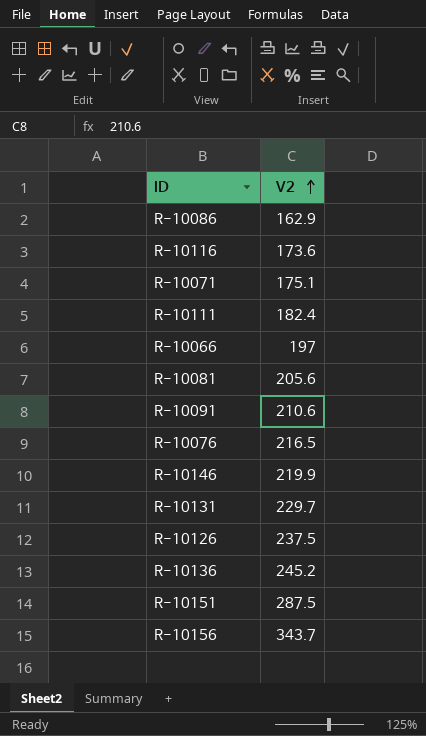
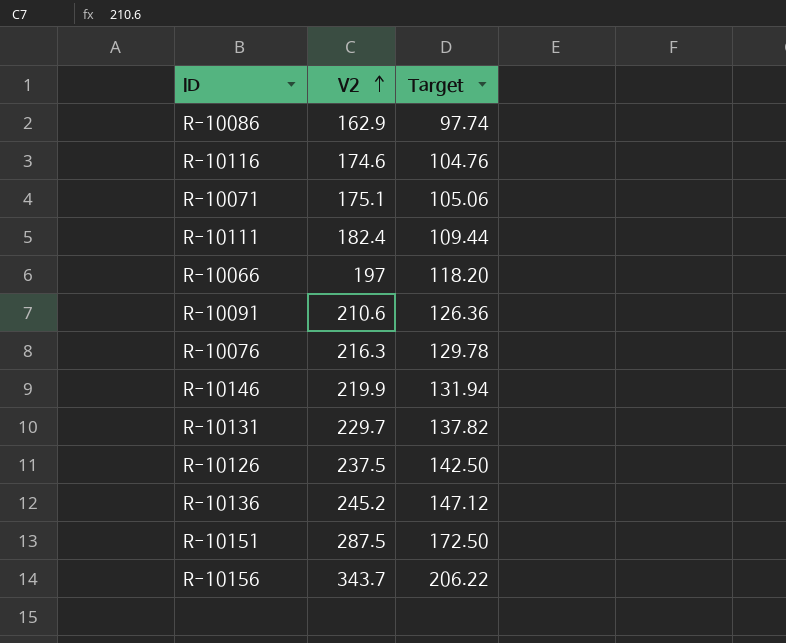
column Target | formula: none -> [V2] * 0.6
row R-10081: 205.6 -> none
R-10116 | V2: 173.6 -> 174.6
R-10076 | V2: 216.5 -> 216.3

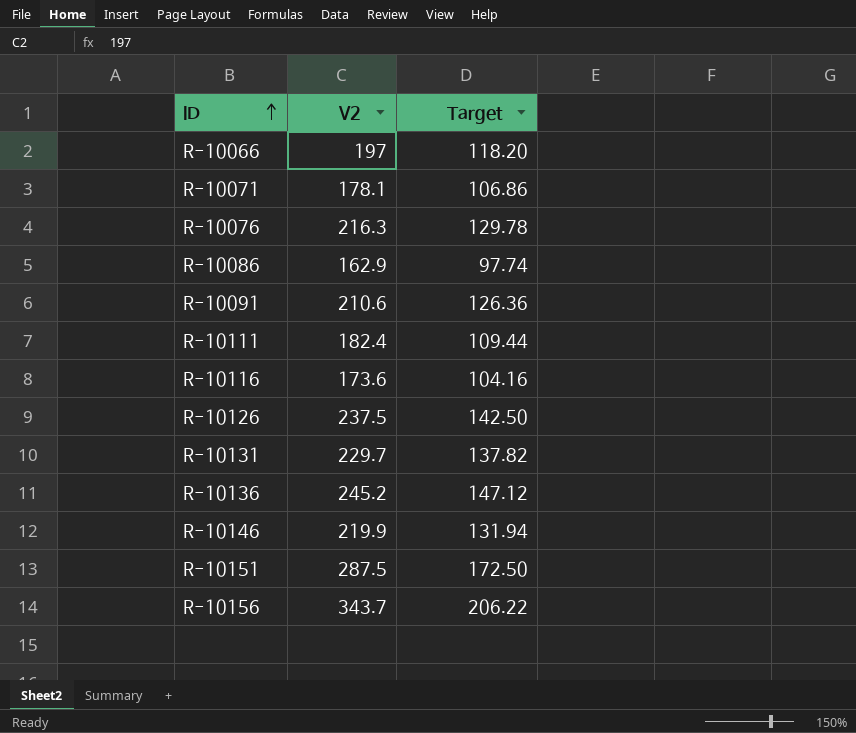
row order: V2 ascending -> ID ascending
R-10071 | V2: 175.1 -> 178.1
R-10071 | Target: 105.06 -> 106.86
R-10116 | V2: 174.6 -> 173.6
R-10116 | Target: 104.76 -> 104.16

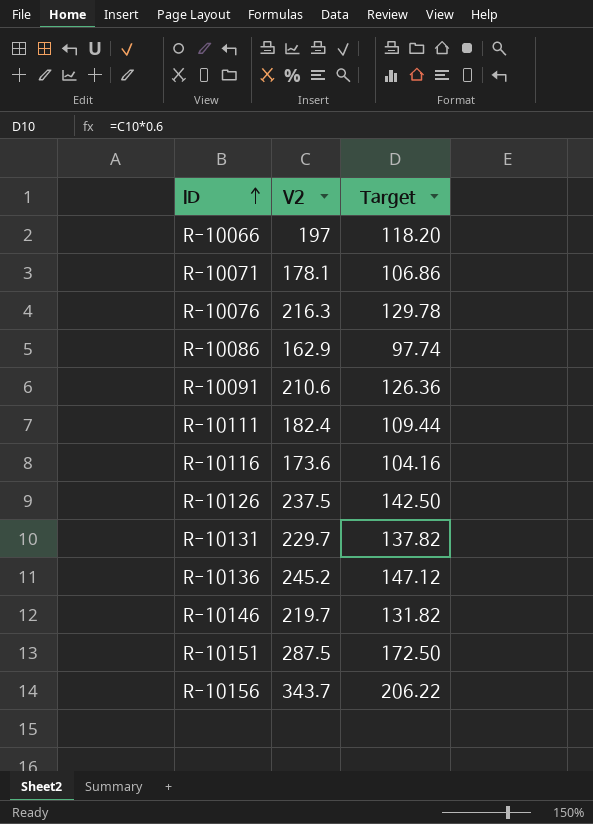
R-10146 | V2: 219.9 -> 219.7
R-10146 | Target: 131.94 -> 131.82

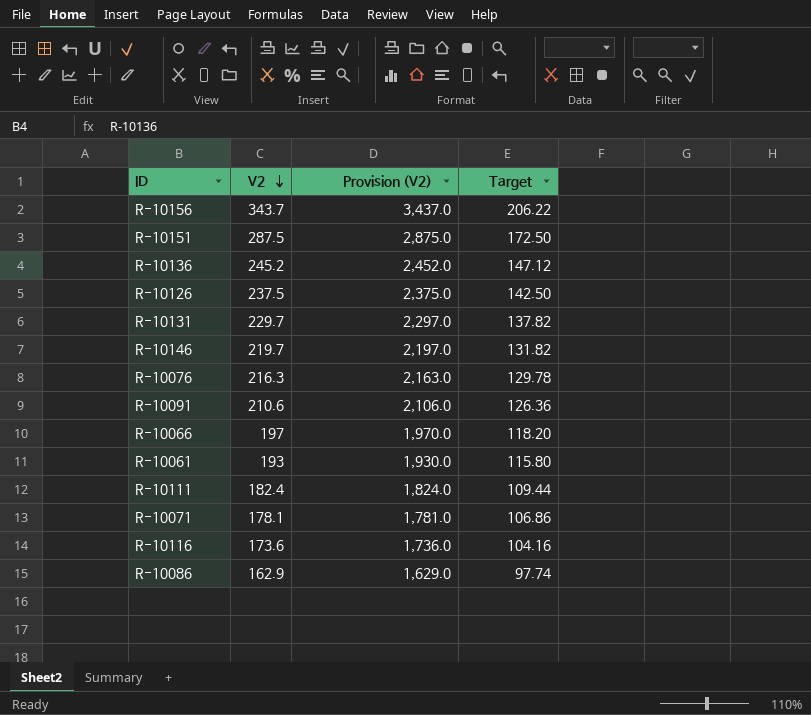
row order: ID ascending -> V2 descending
column Provision (V2) | formula: none -> [V2] * 10
row R-10061: none -> 193 | 1,930.0 | 115.80

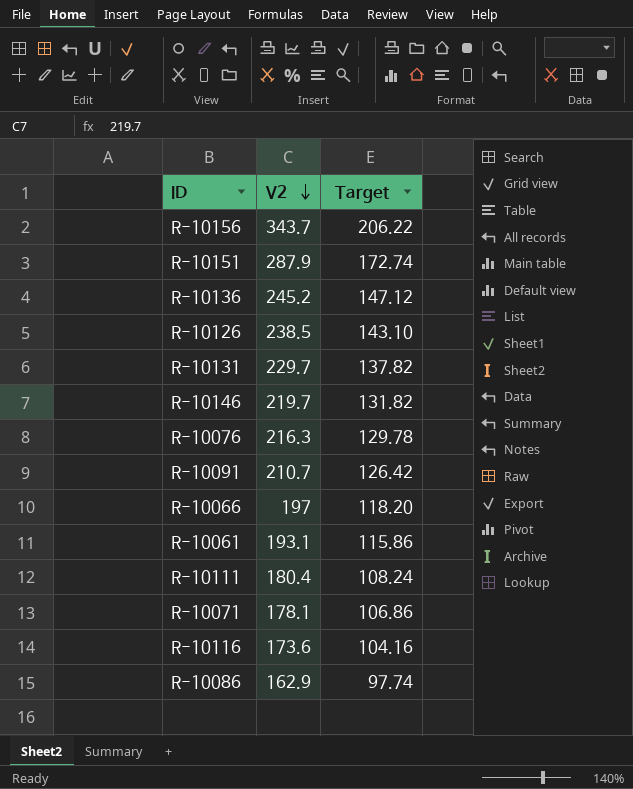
column Provision (V2) | formula: [V2] * 10 -> none
R-10151 | V2: 287.5 -> 287.9
R-10151 | Target: 172.50 -> 172.74
R-10126 | V2: 237.5 -> 238.5
R-10126 | Target: 142.50 -> 143.10
R-10091 | V2: 210.6 -> 210.7
R-10091 | Target: 126.36 -> 126.42
R-10061 | V2: 193 -> 193.1
R-10061 | Target: 115.80 -> 115.86
R-10111 | V2: 182.4 -> 180.4
R-10111 | Target: 109.44 -> 108.24

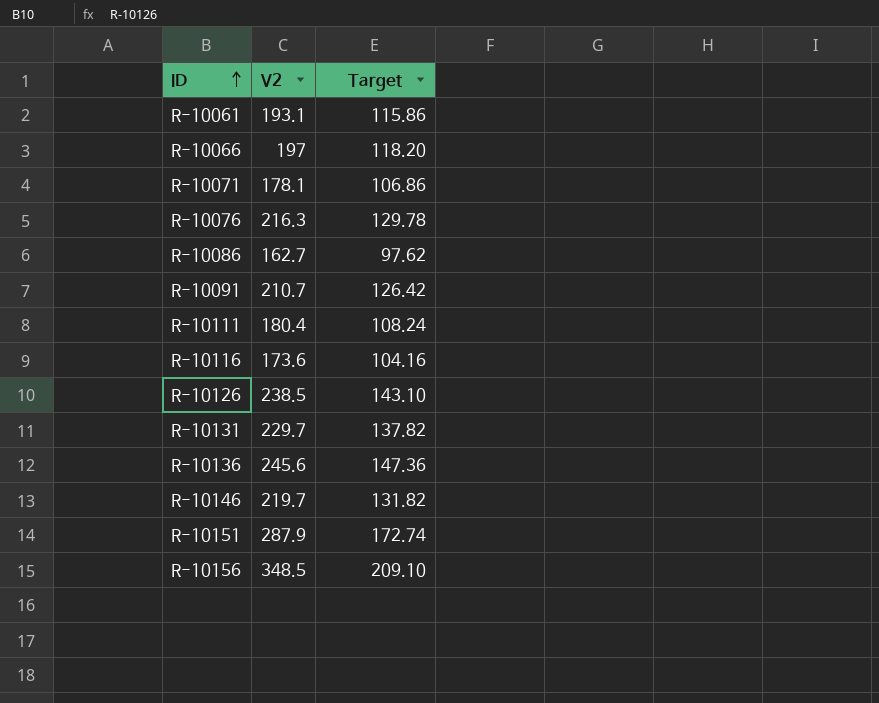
row order: V2 descending -> ID ascending
R-10086 | V2: 162.9 -> 162.7
R-10086 | Target: 97.74 -> 97.62
R-10136 | V2: 245.2 -> 245.6
R-10136 | Target: 147.12 -> 147.36
R-10156 | V2: 343.7 -> 348.5
R-10156 | Target: 206.22 -> 209.10

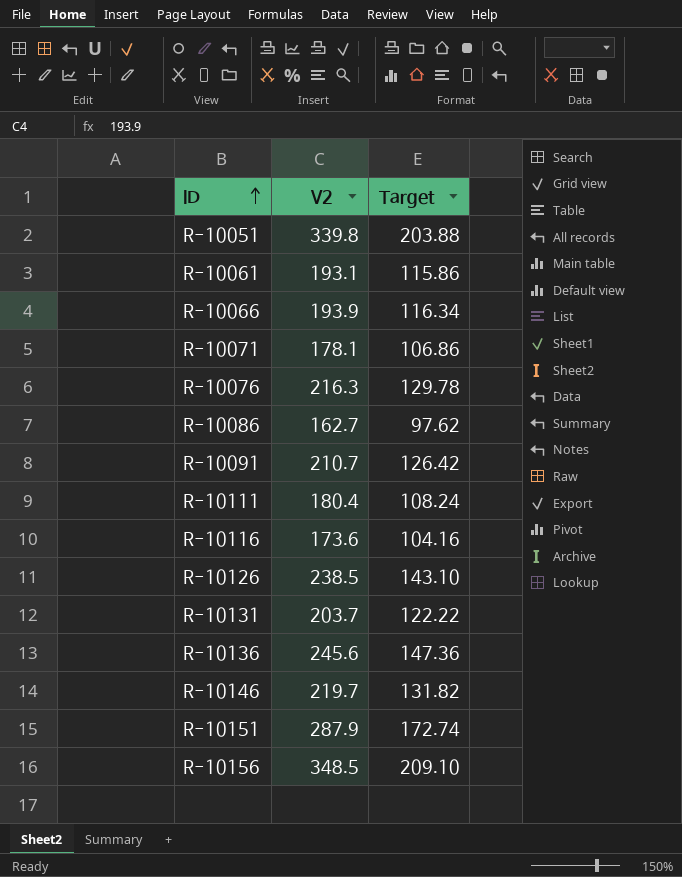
row R-10051: none -> 339.8 | 203.88
R-10066 | V2: 197 -> 193.9
R-10066 | Target: 118.20 -> 116.34
R-10131 | V2: 229.7 -> 203.7
R-10131 | Target: 137.82 -> 122.22

